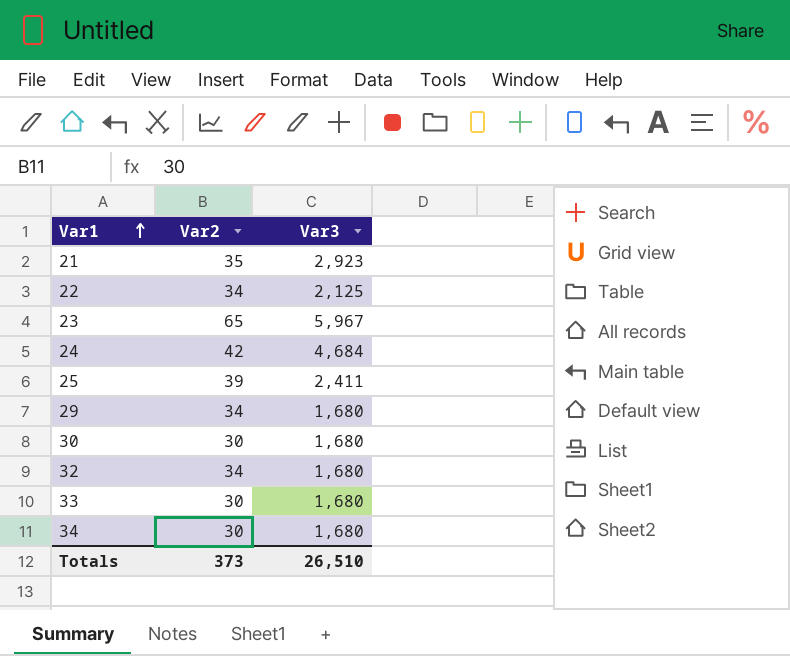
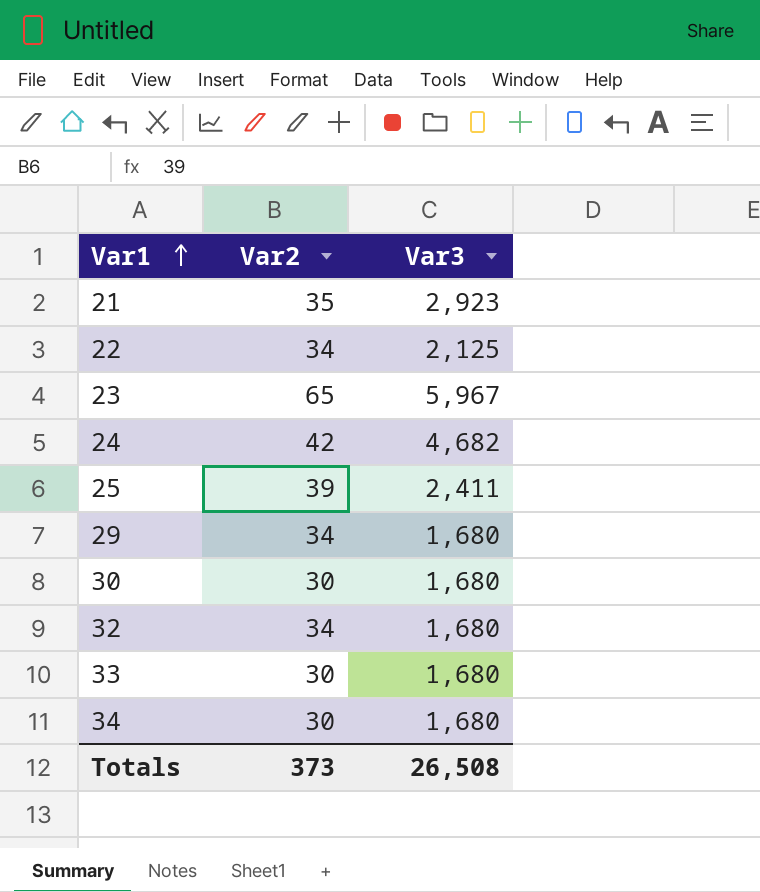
24 | Var3: 4,684 -> 4,682
Totals | Var3: 26,510 -> 26,508

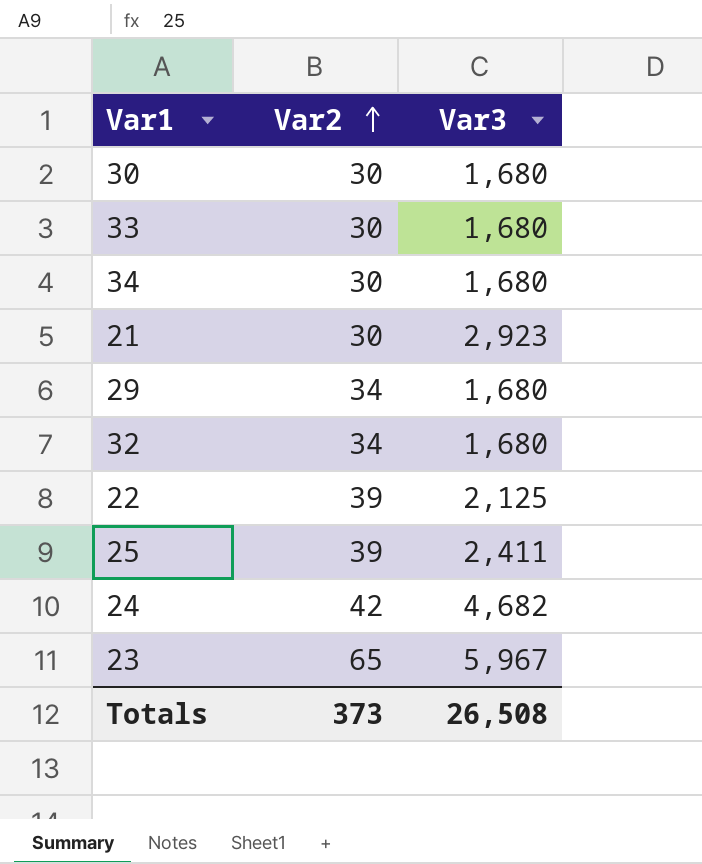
row order: Var1 ascending -> Var2 ascending
21 | Var2: 35 -> 30
22 | Var2: 34 -> 39

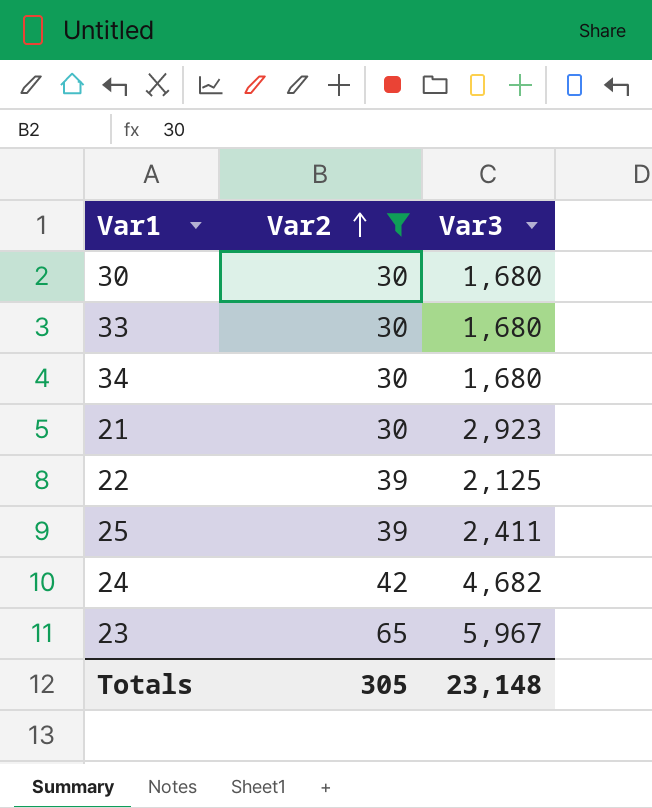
filter: none -> Var2 != 34
Totals | Var2: 373 -> 305
Totals | Var3: 26,508 -> 23,148

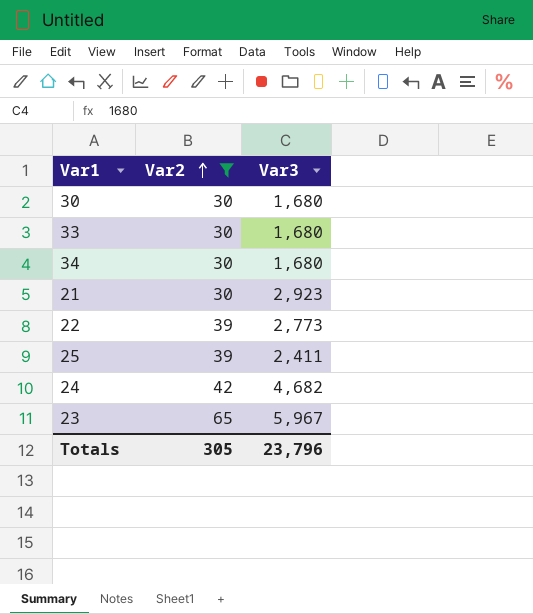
22 | Var3: 2,125 -> 2,773
Totals | Var3: 23,148 -> 23,796

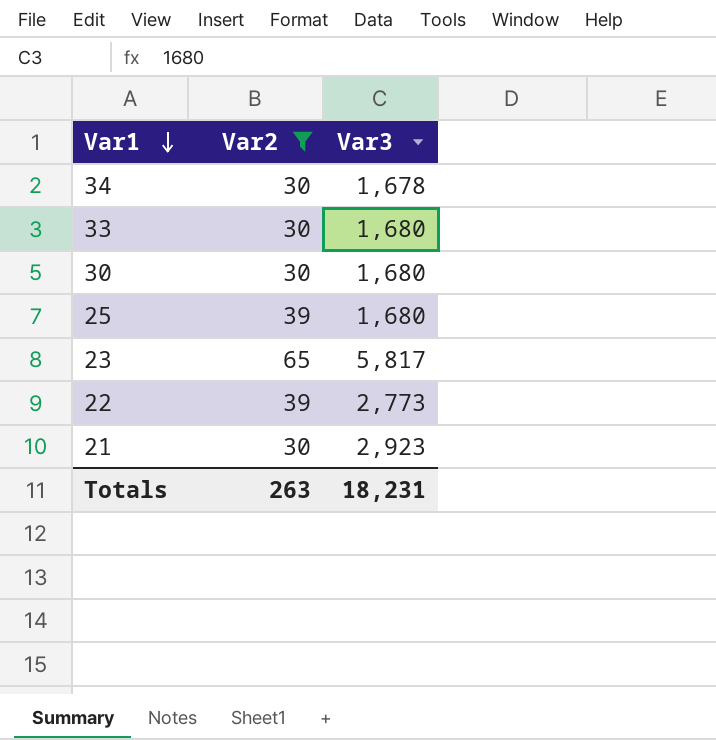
row order: Var2 ascending -> Var1 descending
row 24: 42 | 4,682 -> none
34 | Var3: 1,680 -> 1,678
25 | Var3: 2,411 -> 1,680
23 | Var3: 5,967 -> 5,817
Totals | Var2: 305 -> 263
Totals | Var3: 23,796 -> 18,231

